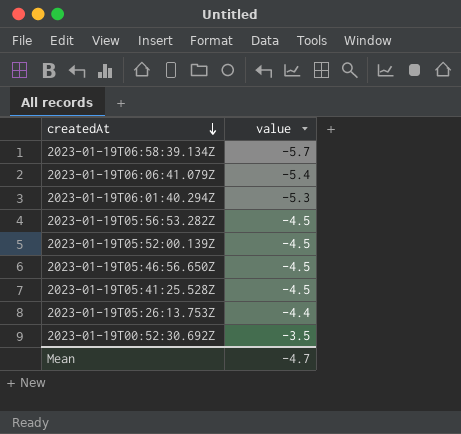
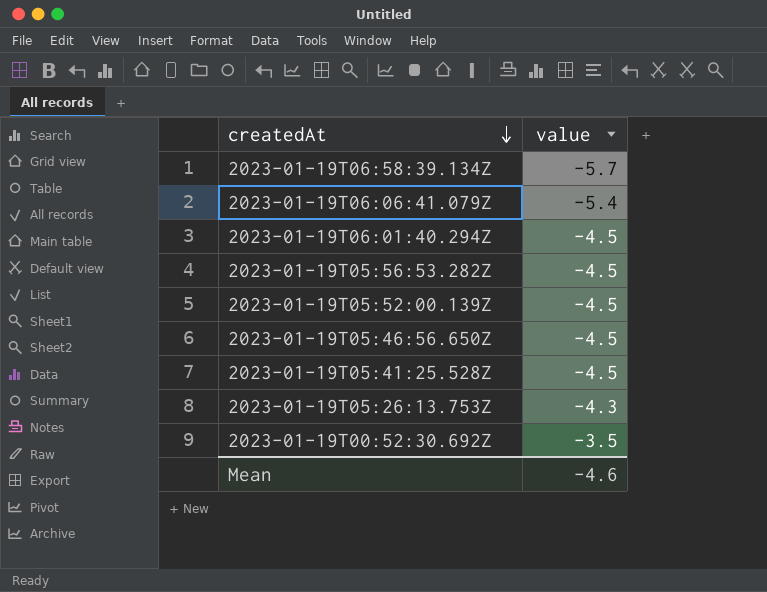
2023-01-19T06:01:40.294Z | value: -5.3 -> -4.5
2023-01-19T05:26:13.753Z | value: -4.4 -> -4.3
Mean | value: -4.7 -> -4.6

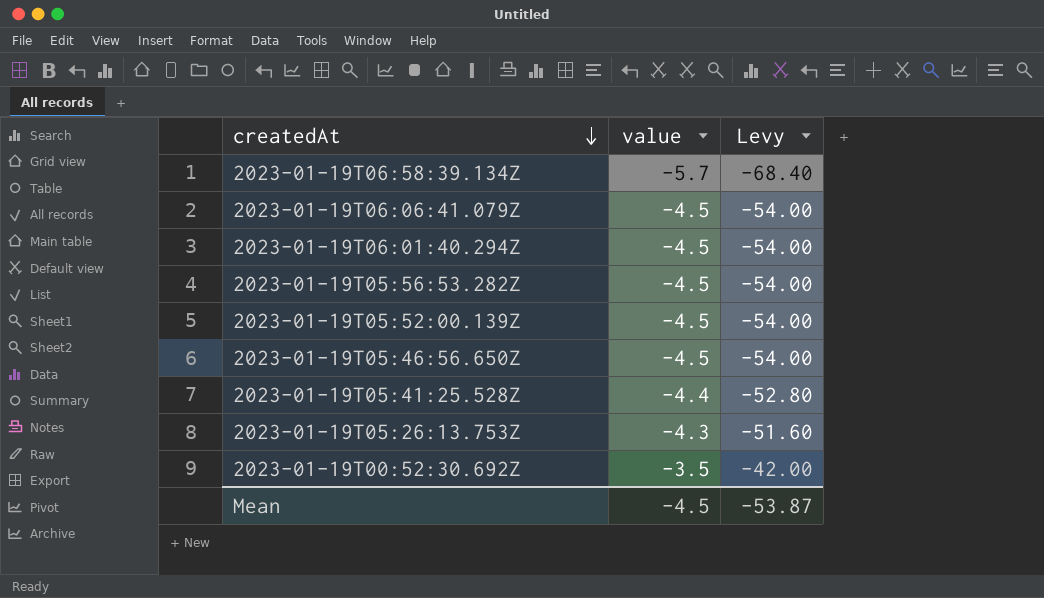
column Levy | formula: none -> [value] * 12
2023-01-19T06:06:41.079Z | value: -5.4 -> -4.5
2023-01-19T05:41:25.528Z | value: -4.5 -> -4.4
Mean | value: -4.6 -> -4.5

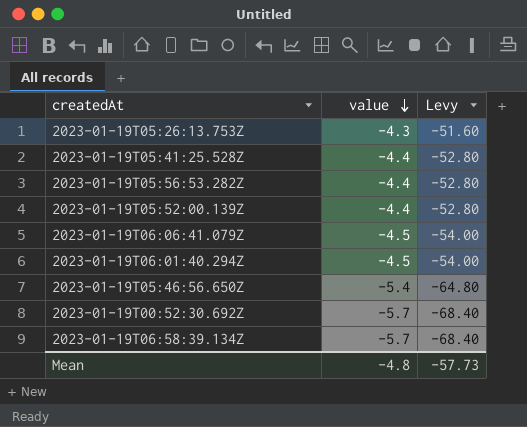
row order: createdAt descending -> value descending
2023-01-19T05:56:53.282Z | value: -4.5 -> -4.4
2023-01-19T05:56:53.282Z | Levy: -54.00 -> -52.80
2023-01-19T05:52:00.139Z | value: -4.5 -> -4.4
2023-01-19T05:52:00.139Z | Levy: -54.00 -> -52.80
2023-01-19T05:46:56.650Z | value: -4.5 -> -5.4
2023-01-19T05:46:56.650Z | Levy: -54.00 -> -64.80
2023-01-19T00:52:30.692Z | value: -3.5 -> -5.7
2023-01-19T00:52:30.692Z | Levy: -42.00 -> -68.40
Mean | value: -4.5 -> -4.8
Mean | Levy: -53.87 -> -57.73

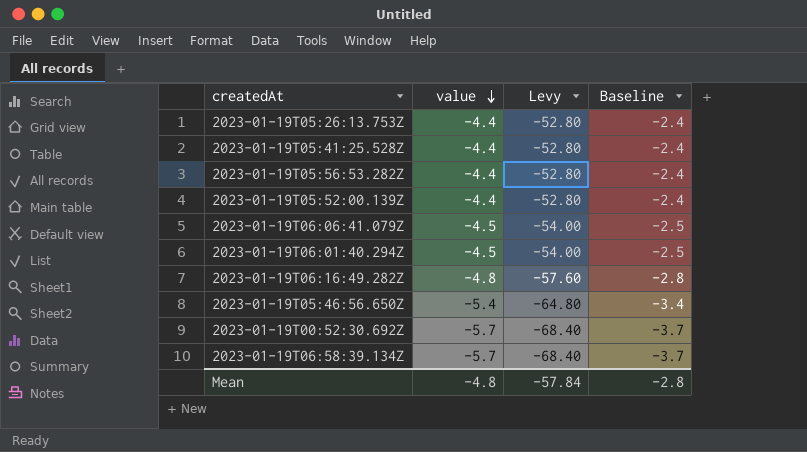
column Baseline | formula: none -> [value] + 2
2023-01-19T05:26:13.753Z | value: -4.3 -> -4.4
2023-01-19T05:26:13.753Z | Levy: -51.60 -> -52.80
row 2023-01-19T06:16:49.282Z: none -> -4.8 | -57.60 | -2.8
Mean | Levy: -57.73 -> -57.84

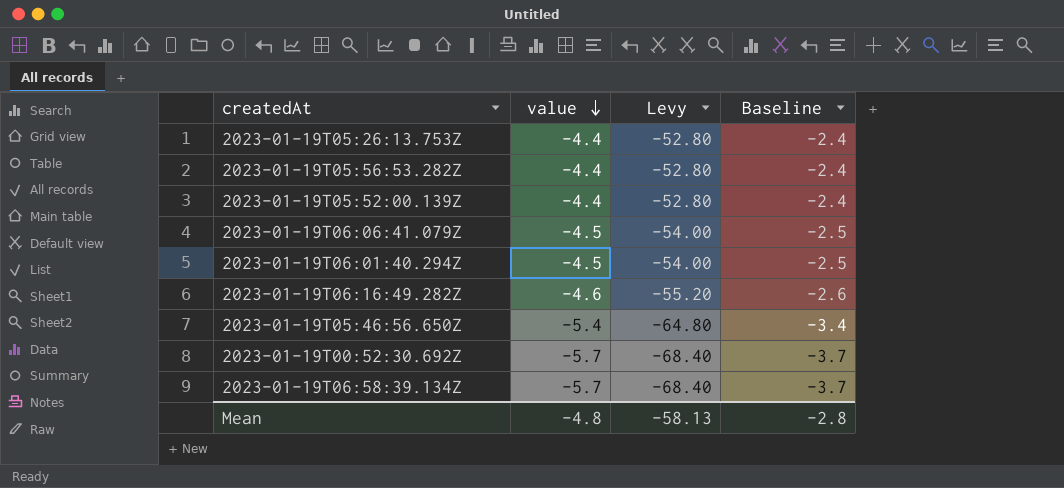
row 2023-01-19T05:41:25.528Z: -4.4 | -52.80 | -2.4 -> none
2023-01-19T06:16:49.282Z | value: -4.8 -> -4.6
2023-01-19T06:16:49.282Z | Levy: -57.60 -> -55.20
2023-01-19T06:16:49.282Z | Baseline: -2.8 -> -2.6
Mean | Levy: -57.84 -> -58.13

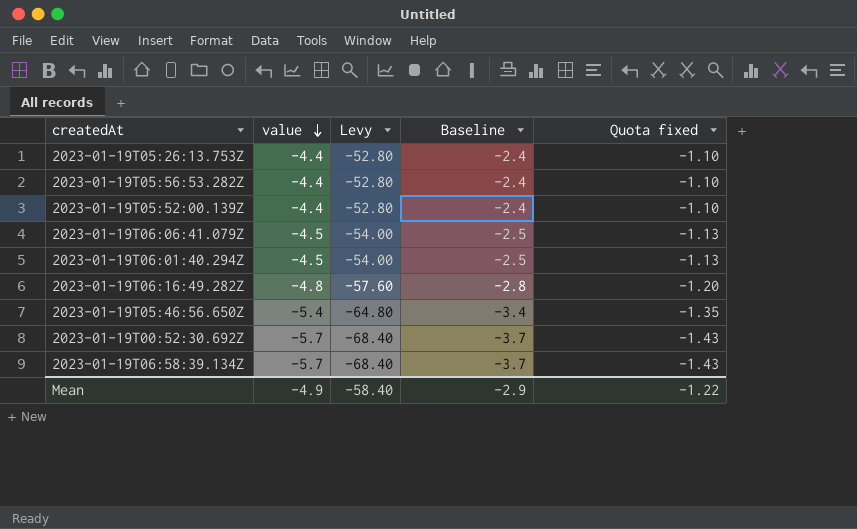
column Quota fixed | formula: none -> [value] * 0.25
2023-01-19T06:16:49.282Z | value: -4.6 -> -4.8
2023-01-19T06:16:49.282Z | Levy: -55.20 -> -57.60
2023-01-19T06:16:49.282Z | Baseline: -2.6 -> -2.8
Mean | value: -4.8 -> -4.9
Mean | Levy: -58.13 -> -58.40
Mean | Baseline: -2.8 -> -2.9

